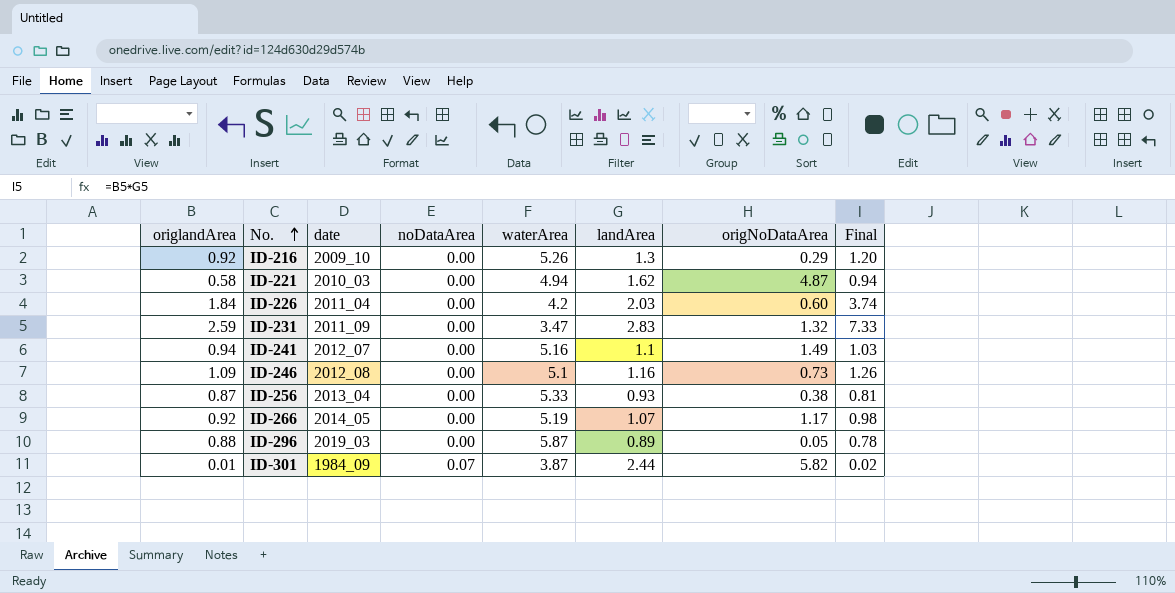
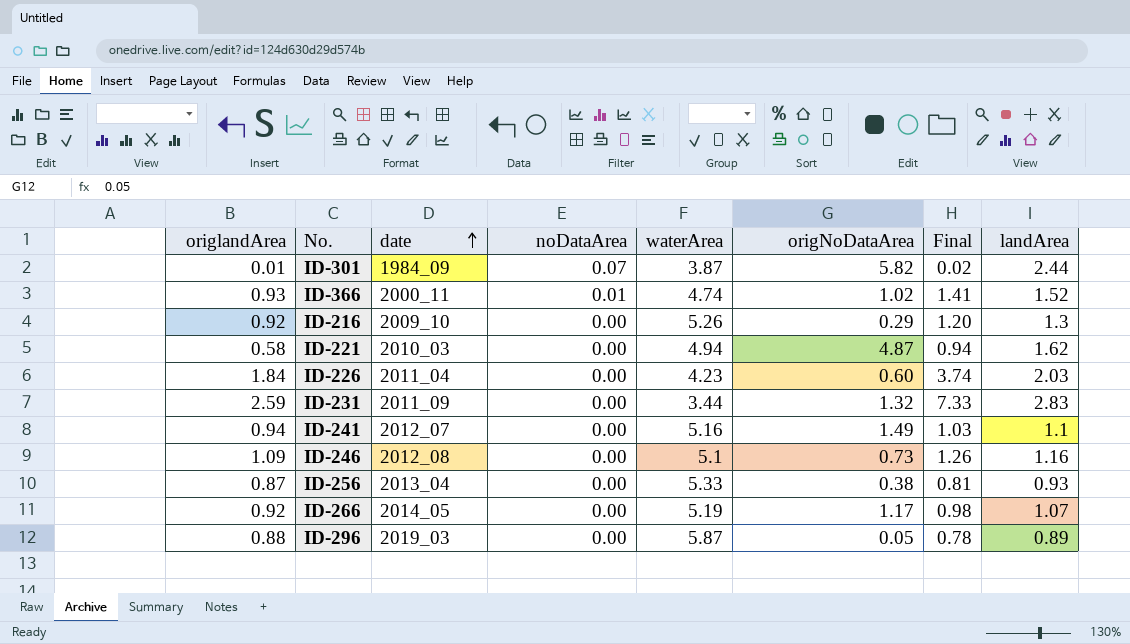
row order: No. ascending -> date ascending
column landArea | position: 6 -> 8
row ID-366: none -> 0.93 | 2000_11 | 0.01 | 4.74 | 1.02 | 1.41 | 1.52
ID-226 | waterArea: 4.2 -> 4.23
ID-231 | waterArea: 3.47 -> 3.44

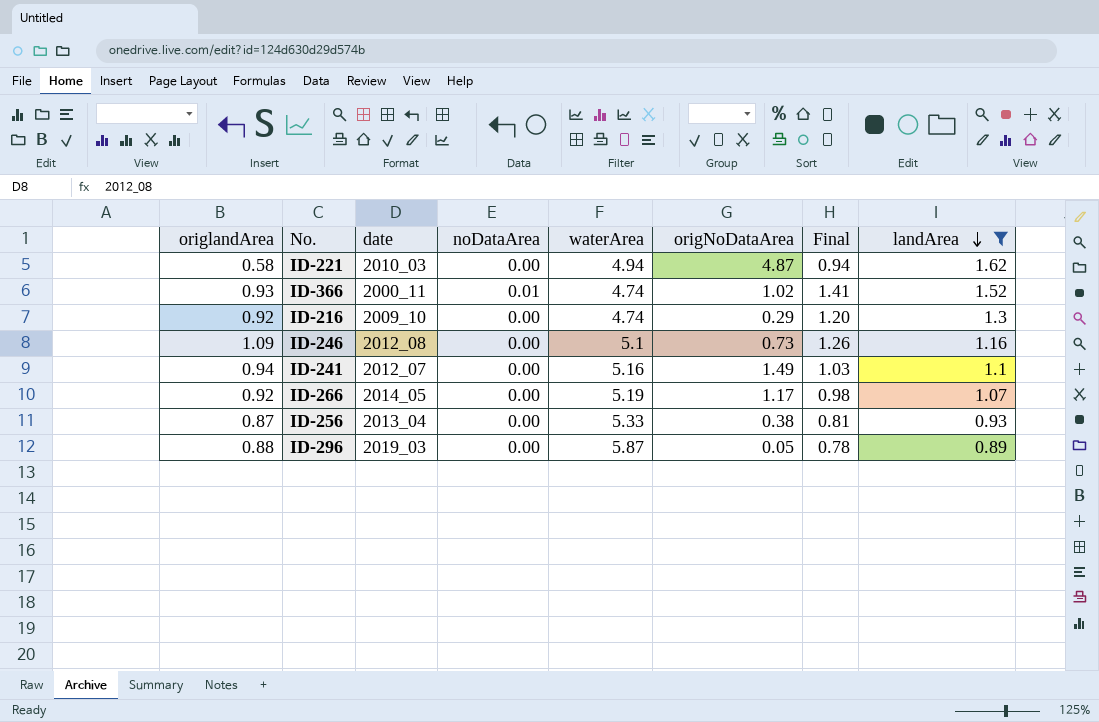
filter: none -> landArea <= 1.62
row order: date ascending -> landArea descending
ID-216 | waterArea: 5.26 -> 4.74

